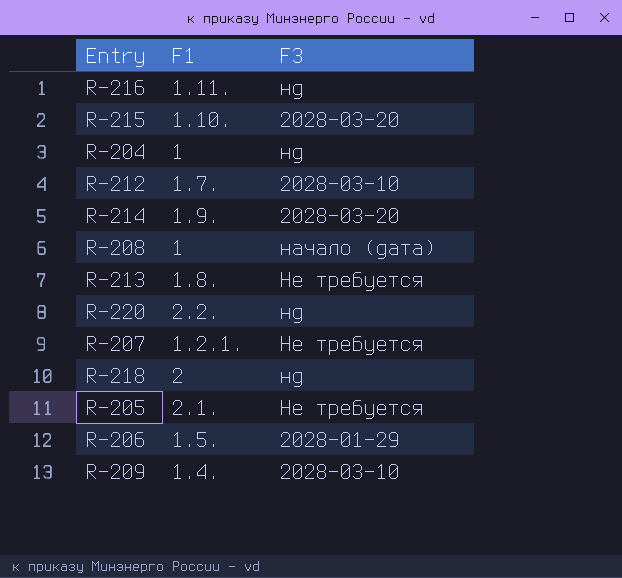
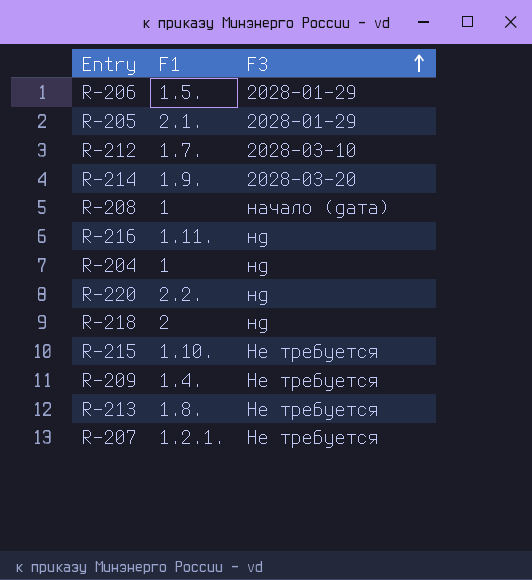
row order: none -> F3 ascending
R-205 | F3: Не требуется -> 2028-01-29
R-215 | F3: 2028-03-20 -> Не требуется
R-209 | F3: 2028-03-10 -> Не требуется

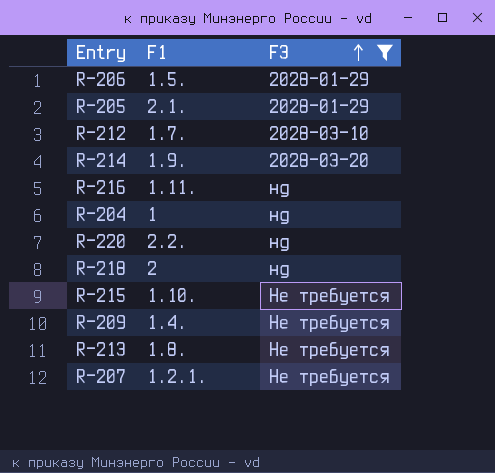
filter: none -> F3 != начало (дата)

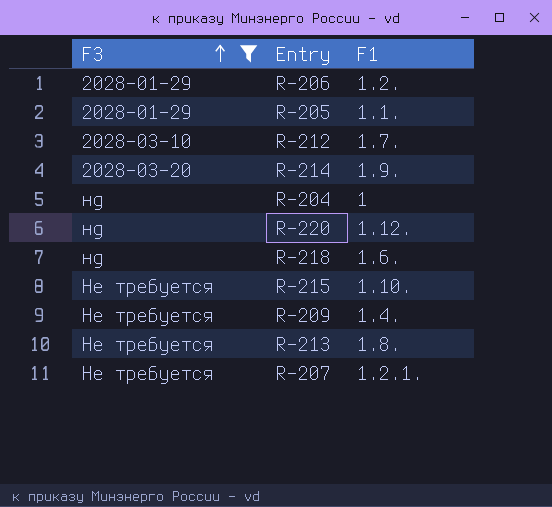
column F3 | position: 3 -> 1
row R-216: 1.11. | нд -> none
R-206 | F1: 1.5. -> 1.2.
R-205 | F1: 2.1. -> 1.1.
R-220 | F1: 2.2. -> 1.12.
R-218 | F1: 2 -> 1.6.

